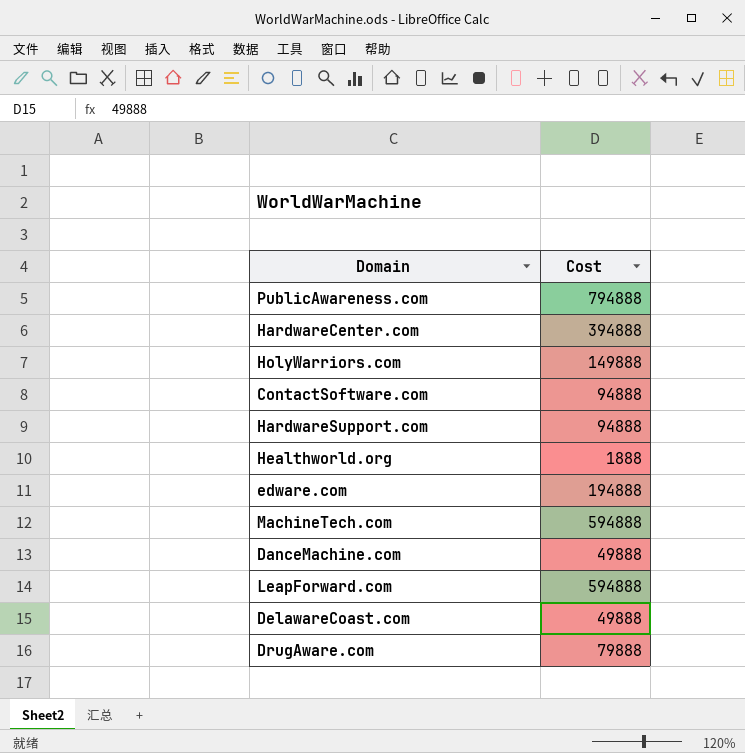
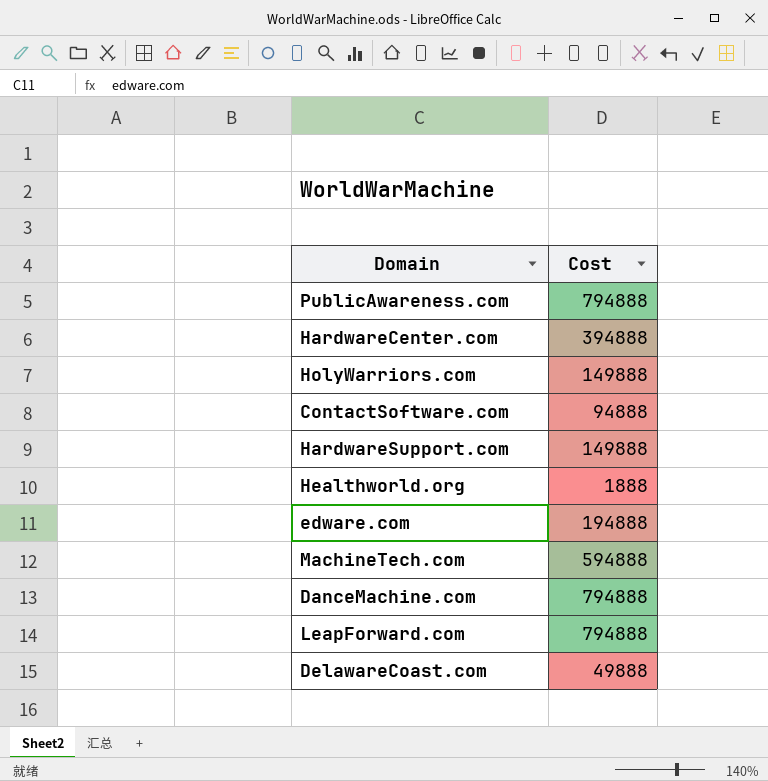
row DrugAware.com: 79888 -> none
HardwareSupport.com | Cost: 94888 -> 149888
DanceMachine.com | Cost: 49888 -> 794888
LeapForward.com | Cost: 594888 -> 794888

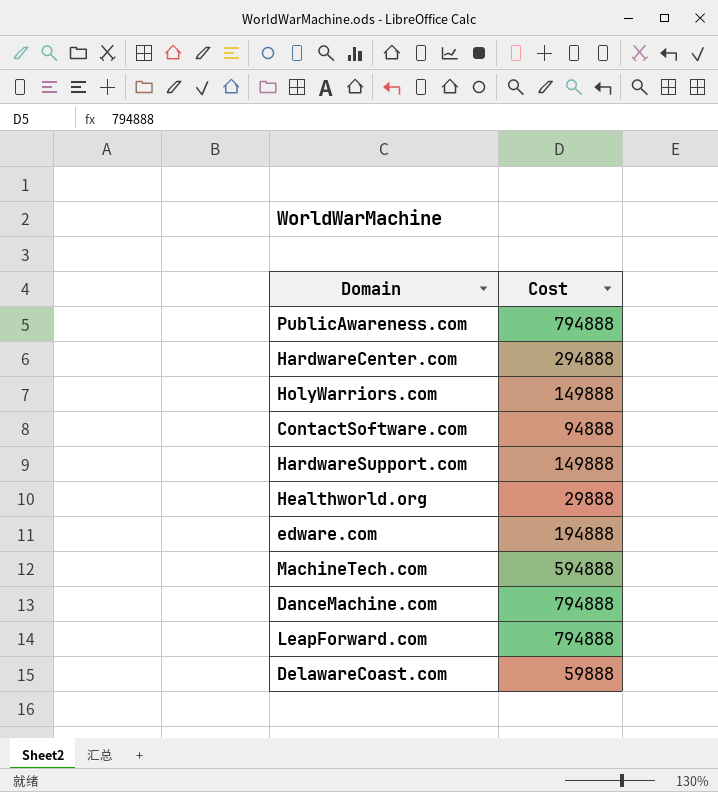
HardwareCenter.com | Cost: 394888 -> 294888
Healthworld.org | Cost: 1888 -> 29888
DelawareCoast.com | Cost: 49888 -> 59888

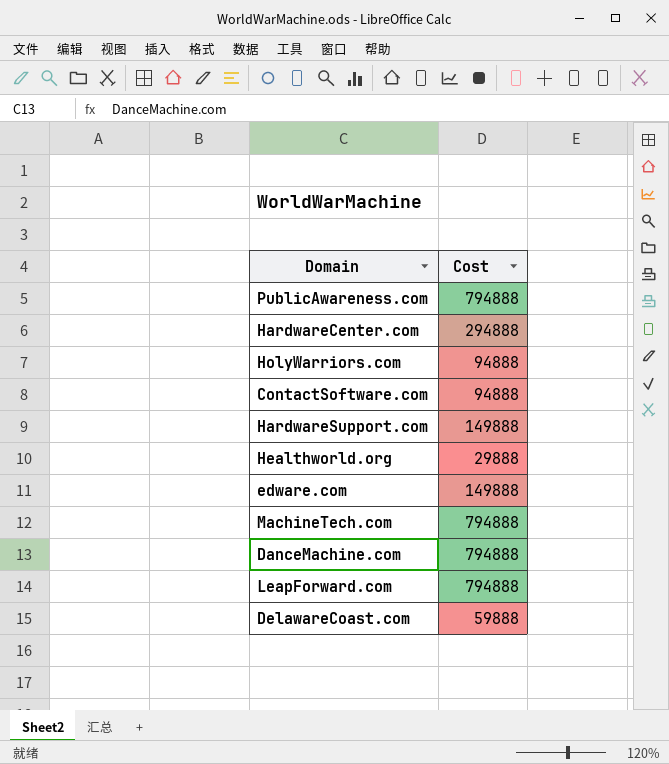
HolyWarriors.com | Cost: 149888 -> 94888
edware.com | Cost: 194888 -> 149888
MachineTech.com | Cost: 594888 -> 794888

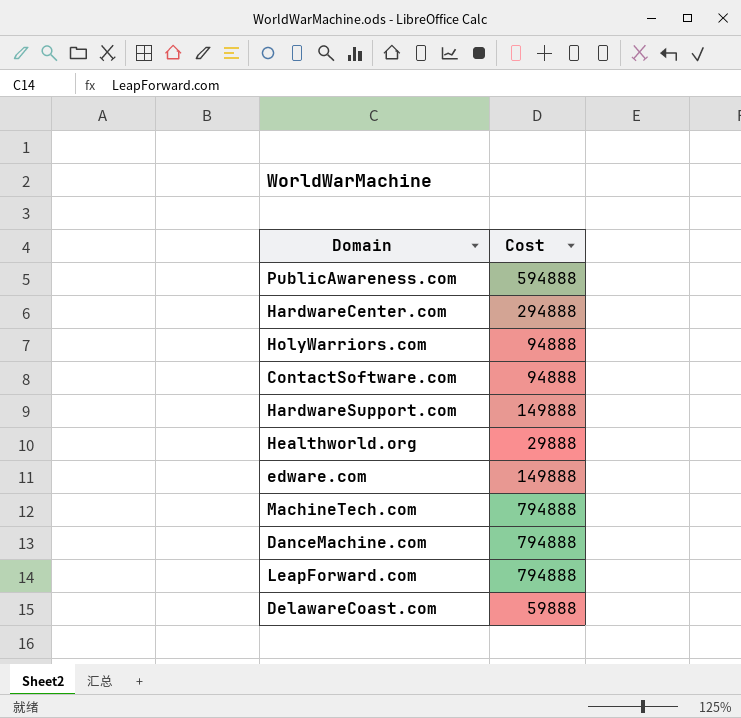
PublicAwareness.com | Cost: 794888 -> 594888

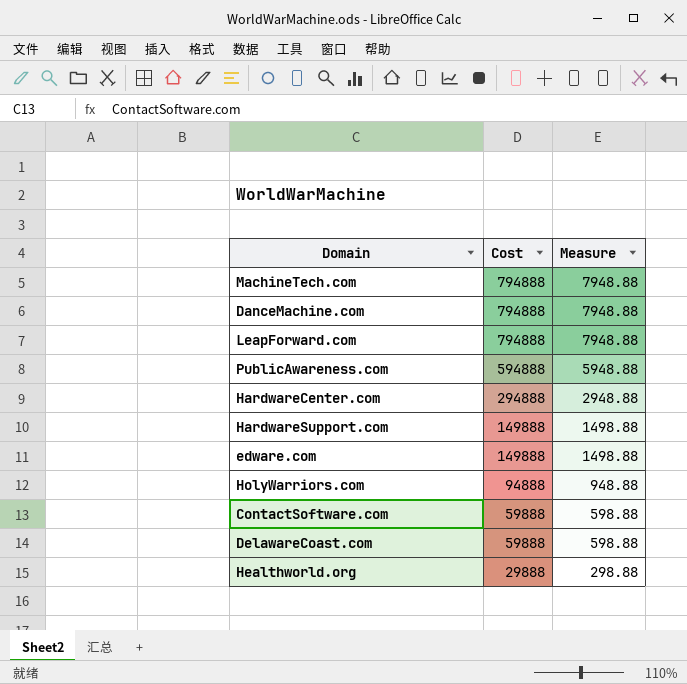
row order: none -> Cost descending
column Measure | formula: none -> [Cost] * 0.01
ContactSoftware.com | Cost: 94888 -> 59888

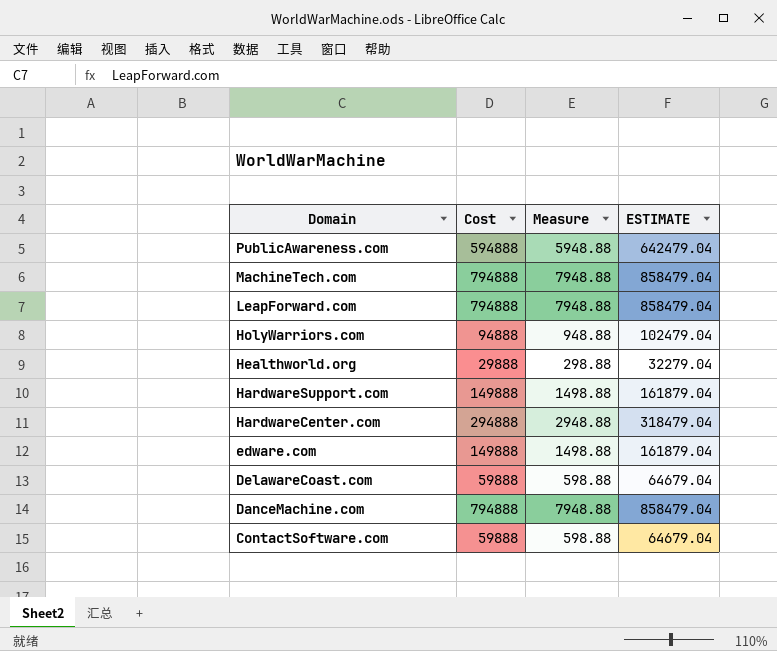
row order: Cost descending -> Domain descending
column ESTIMATE | formula: none -> [Cost] * 1.08

